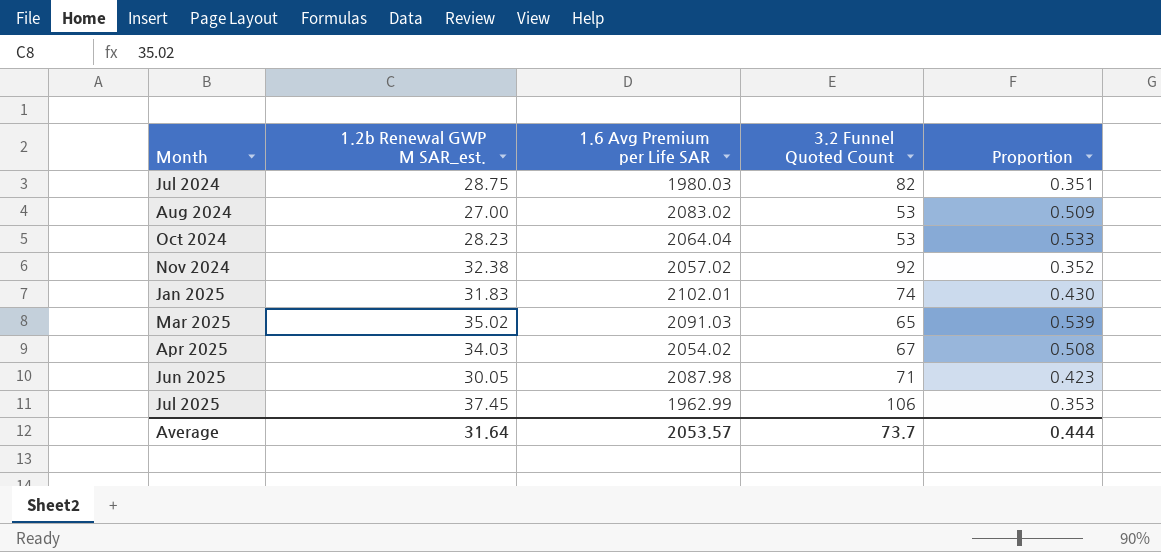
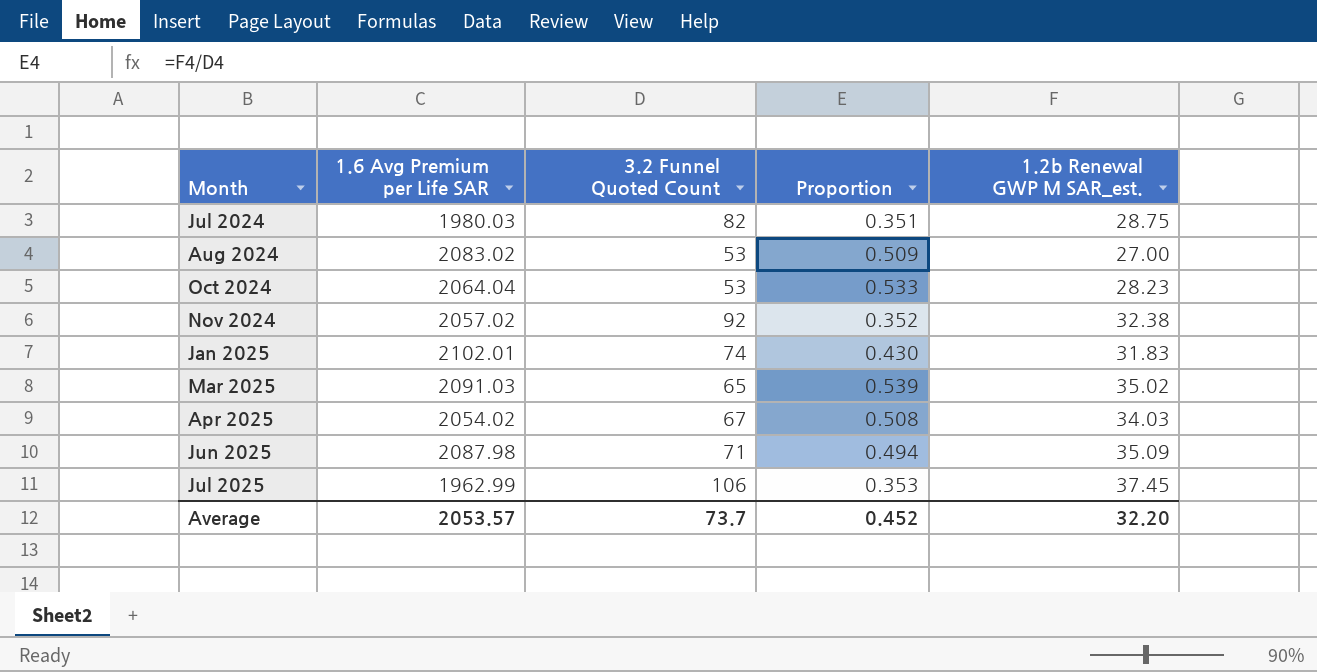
column 1.2b Renewal GWP M SAR_est. | position: 2 -> 5
Jun 2025 | Proportion: 0.423 -> 0.494
Jun 2025 | 1.2b Renewal GWP M SAR_est.: 30.05 -> 35.09
Average | Proportion: 0.444 -> 0.452
Average | 1.2b Renewal GWP M SAR_est.: 31.64 -> 32.20

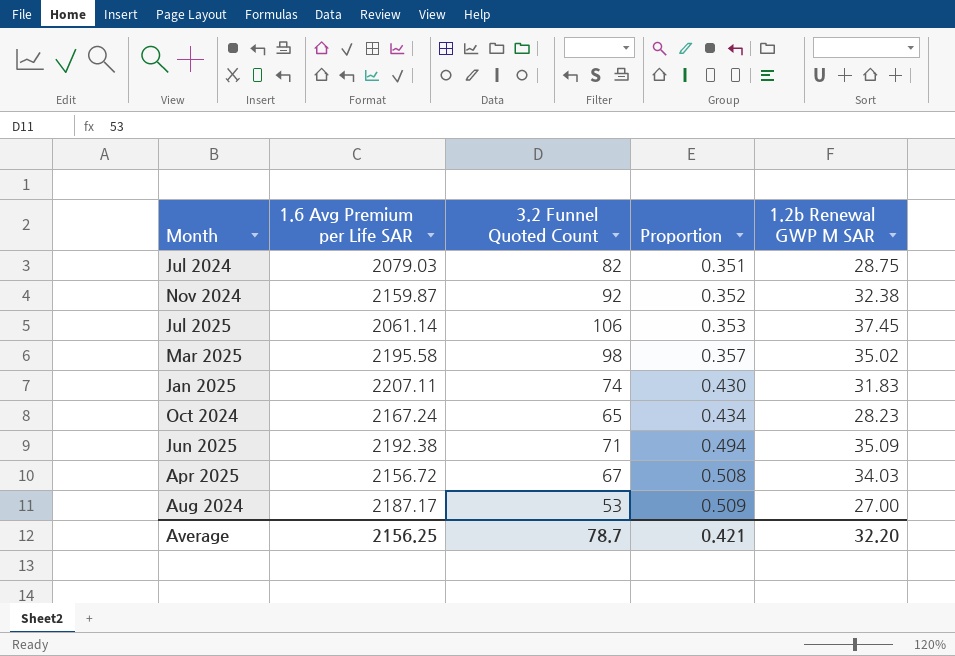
row order: Month ascending -> Proportion ascending
column name: 1.2b Renewal GWP M SAR_est. -> 1.2b Renewal GWP M SAR
Jul 2024 | 1.6 Avg Premium per Life SAR: 1980.03 -> 2079.03
Nov 2024 | 1.6 Avg Premium per Life SAR: 2057.02 -> 2159.87
Jul 2025 | 1.6 Avg Premium per Life SAR: 1962.99 -> 2061.14
Mar 2025 | 1.6 Avg Premium per Life SAR: 2091.03 -> 2195.58
Mar 2025 | 3.2 Funnel Quoted Count: 65 -> 98
Mar 2025 | Proportion: 0.539 -> 0.357
Jan 2025 | 1.6 Avg Premium per Life SAR: 2102.01 -> 2207.11
Oct 2024 | 1.6 Avg Premium per Life SAR: 2064.04 -> 2167.24
Oct 2024 | 3.2 Funnel Quoted Count: 53 -> 65
Oct 2024 | Proportion: 0.533 -> 0.434
Jun 2025 | 1.6 Avg Premium per Life SAR: 2087.98 -> 2192.38
Apr 2025 | 1.6 Avg Premium per Life SAR: 2054.02 -> 2156.72
Aug 2024 | 1.6 Avg Premium per Life SAR: 2083.02 -> 2187.17
Average | 1.6 Avg Premium per Life SAR: 2053.57 -> 2156.25
Average | 3.2 Funnel Quoted Count: 73.7 -> 78.7
Average | Proportion: 0.452 -> 0.421

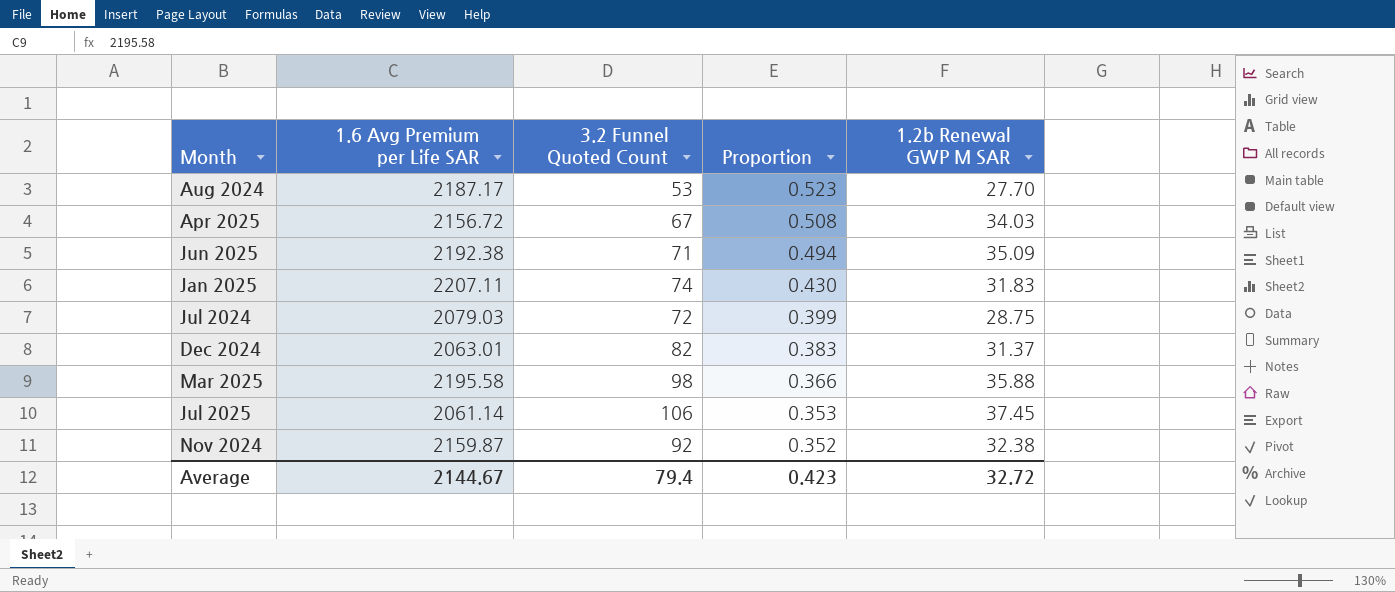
row order: Proportion ascending -> Proportion descending
row Oct 2024: 2167.24 | 65 | 0.434 | 28.23 -> none
Aug 2024 | Proportion: 0.509 -> 0.523
Aug 2024 | 1.2b Renewal GWP M SAR: 27.00 -> 27.70
Jul 2024 | 3.2 Funnel Quoted Count: 82 -> 72
Jul 2024 | Proportion: 0.351 -> 0.399
row Dec 2024: none -> 2063.01 | 82 | 0.383 | 31.37
Mar 2025 | Proportion: 0.357 -> 0.366
Mar 2025 | 1.2b Renewal GWP M SAR: 35.02 -> 35.88
Average | 1.6 Avg Premium per Life SAR: 2156.25 -> 2144.67
Average | 3.2 Funnel Quoted Count: 78.7 -> 79.4
Average | Proportion: 0.421 -> 0.423
Average | 1.2b Renewal GWP M SAR: 32.20 -> 32.72

